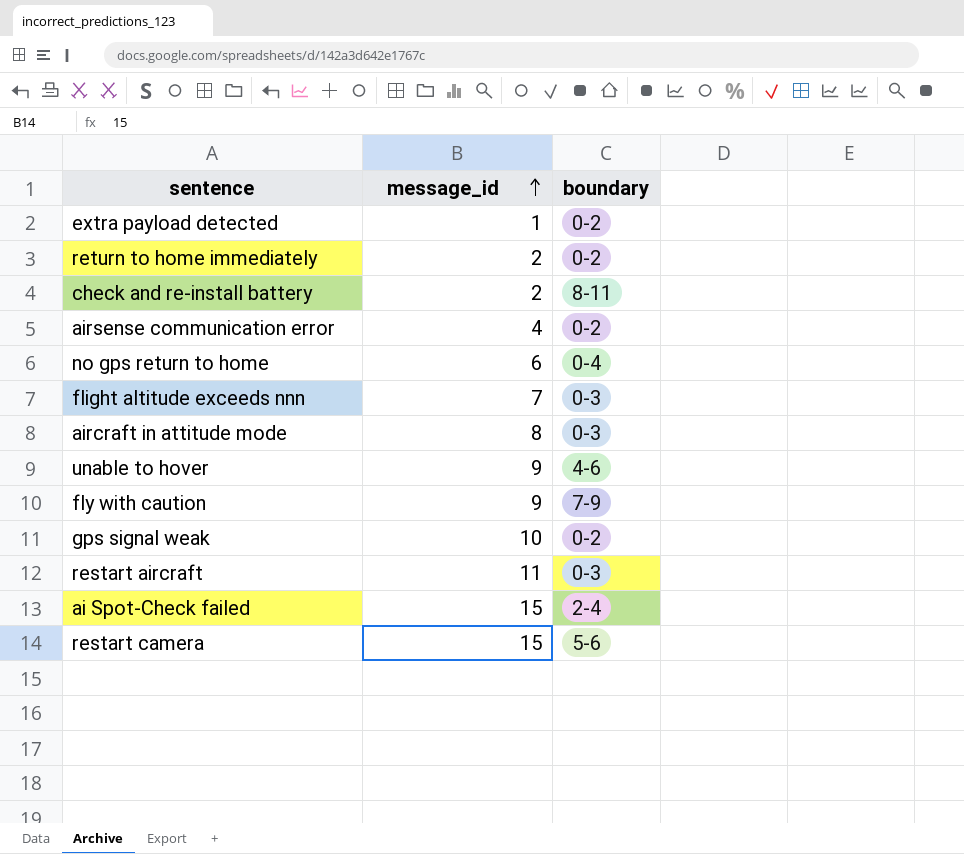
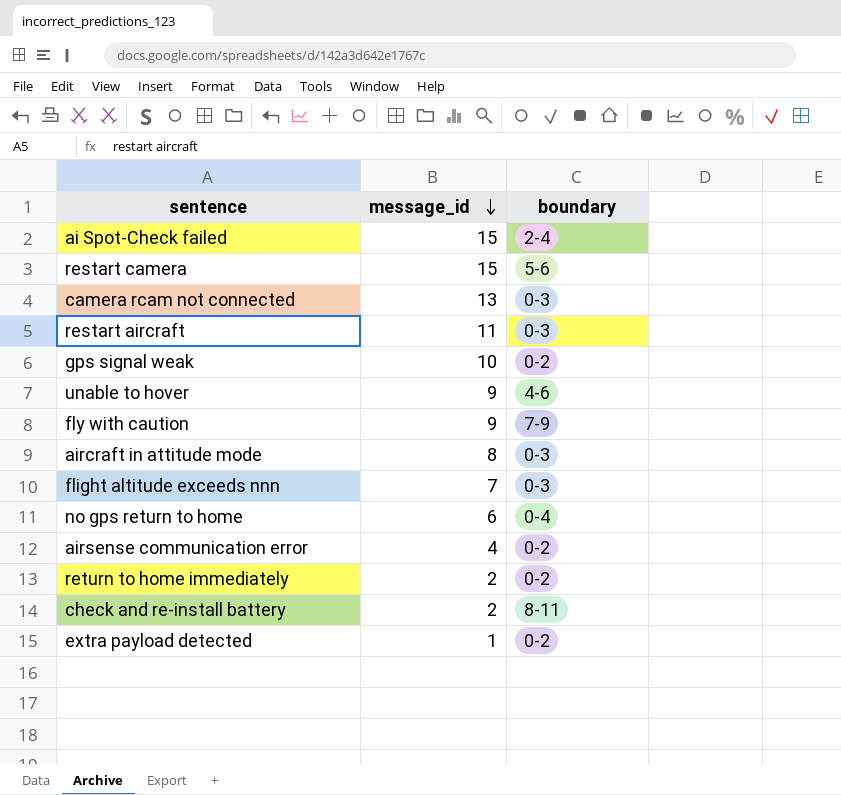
row order: message_id ascending -> message_id descending
row camera rcam not connected: none -> 13 | 0-3

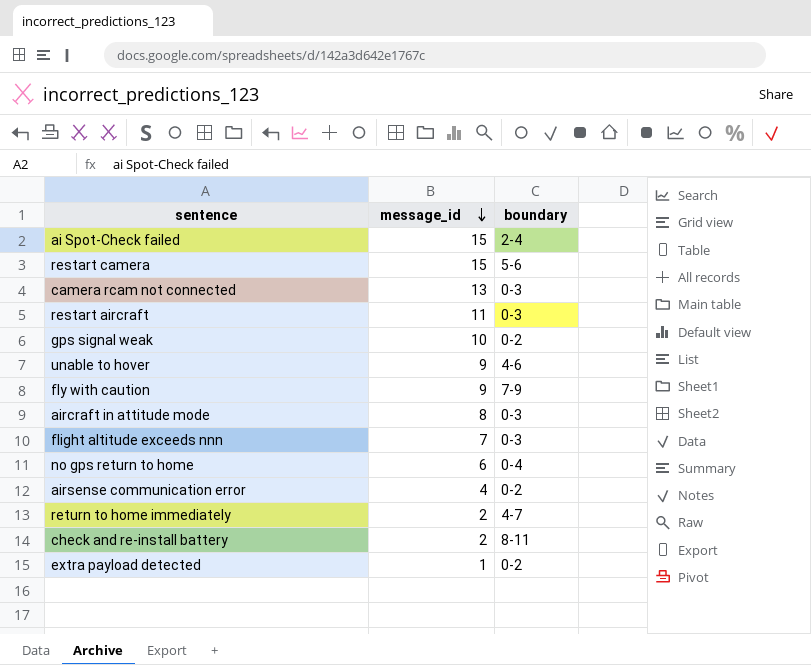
return to home immediately | boundary: 0-2 -> 4-7

